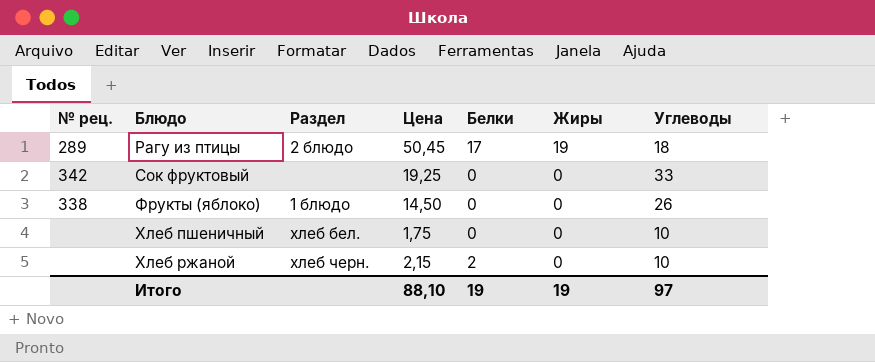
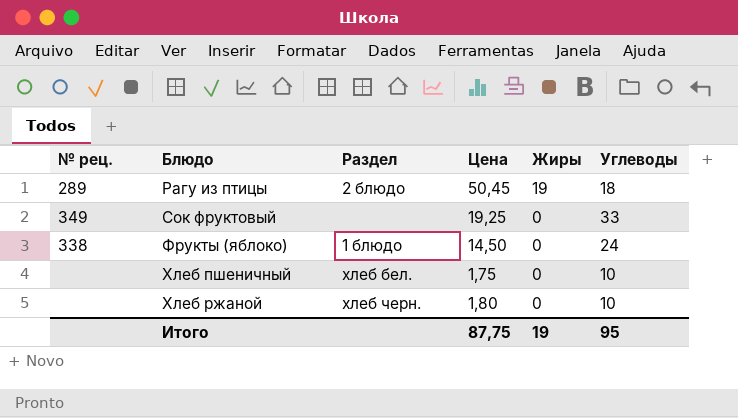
column Белки | position: 5 -> none
Сок фруктовый | № рец.: 342 -> 349
Фрукты (яблоко) | Углеводы: 26 -> 24
Хлеб ржаной | Цена: 2,15 -> 1,80
Итого | Цена: 88,10 -> 87,75
Итого | Углеводы: 97 -> 95

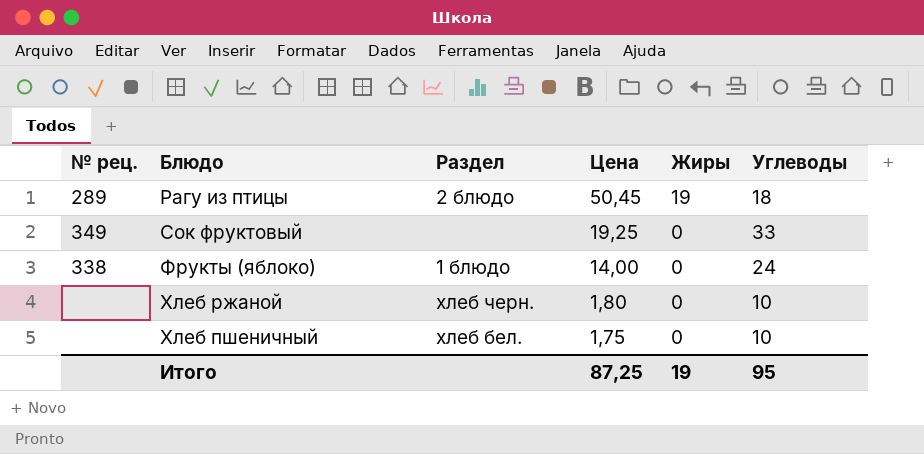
row order: Блюдо ascending -> Цена descending
Фрукты (яблоко) | Цена: 14,50 -> 14,00
Итого | Цена: 87,75 -> 87,25

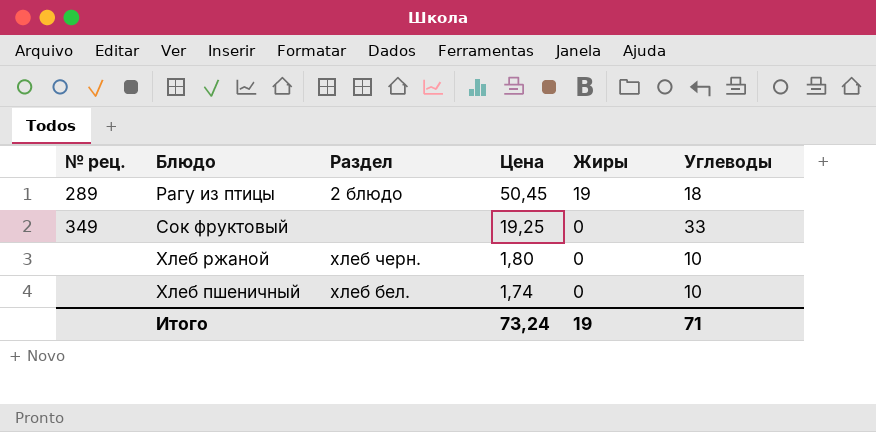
row Фрукты (яблоко): 338 | 1 блюдо | 14,00 | 0 | 24 -> none
Хлеб пшеничный | Цена: 1,75 -> 1,74
Итого | Цена: 87,25 -> 73,24
Итого | Углеводы: 95 -> 71

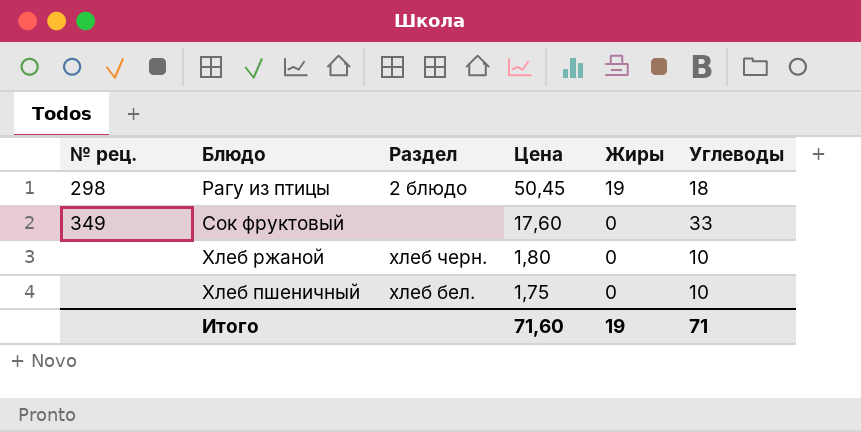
Рагу из птицы | № рец.: 289 -> 298
Сок фруктовый | Цена: 19,25 -> 17,60
Хлеб пшеничный | Цена: 1,74 -> 1,75
Итого | Цена: 73,24 -> 71,60

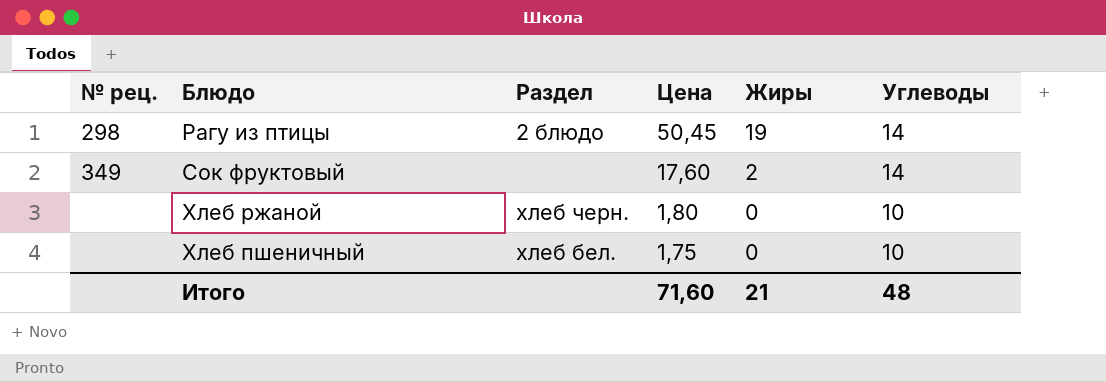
Рагу из птицы | Углеводы: 18 -> 14
Сок фруктовый | Жиры: 0 -> 2
Сок фруктовый | Углеводы: 33 -> 14
Итого | Жиры: 19 -> 21
Итого | Углеводы: 71 -> 48

